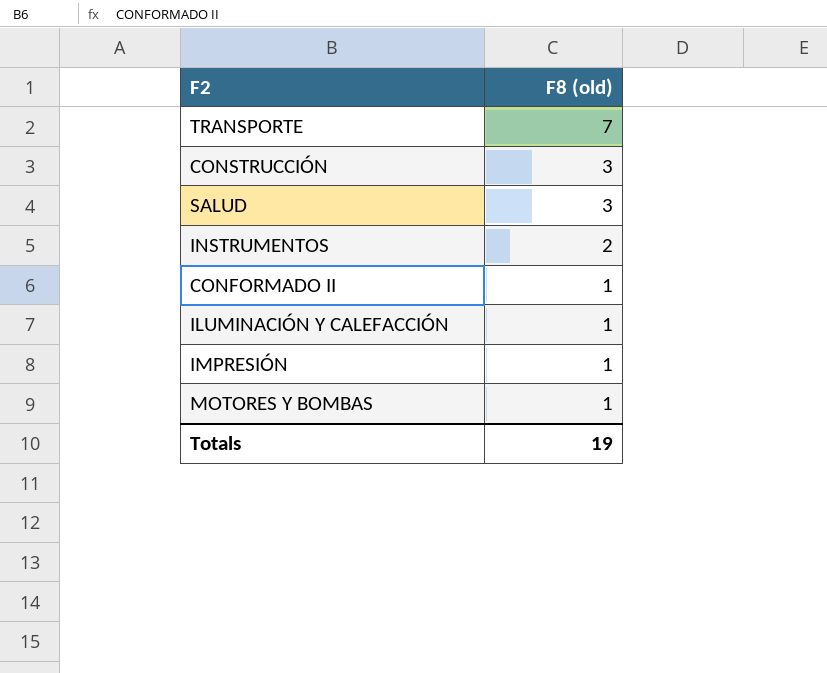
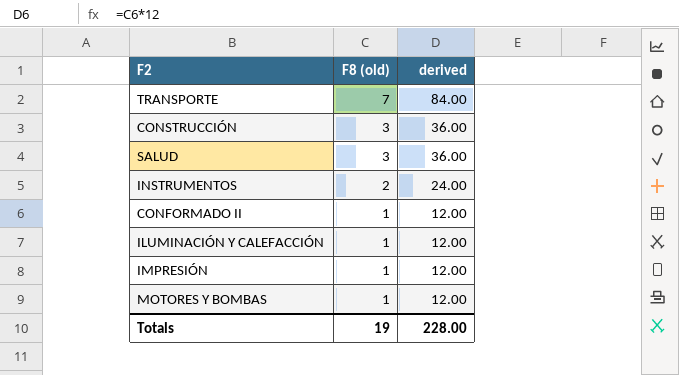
column derived | formula: none -> [F8 (old)] * 12

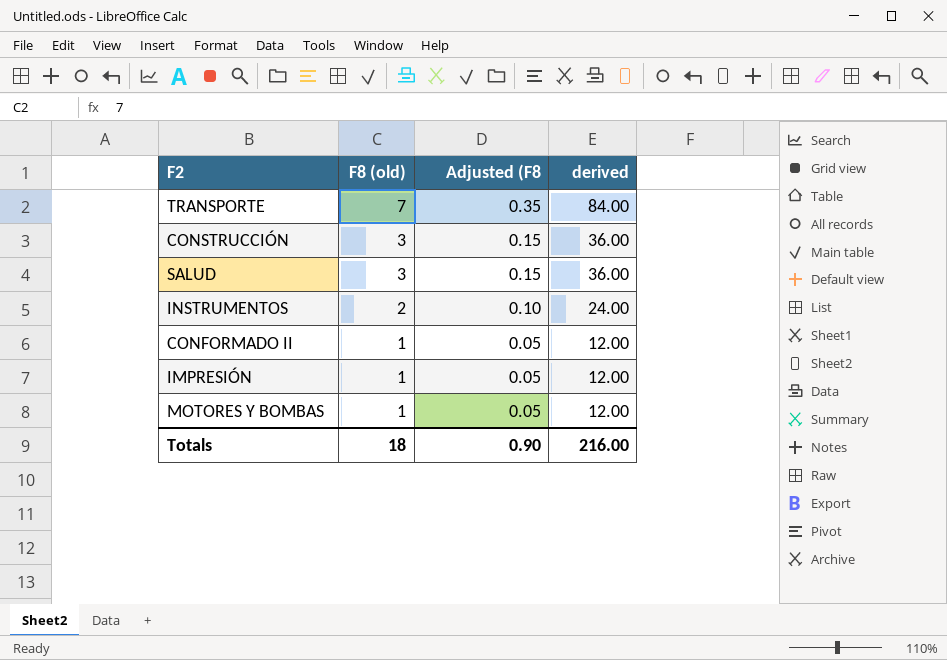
column Adjusted (F8 | formula: none -> [F8 (old)] * 0.05
row ILUMINACIÓN Y CALEFACCIÓN: 1 | 12.00 -> none
Totals | F8 (old): 19 -> 18
Totals | derived: 228.00 -> 216.00

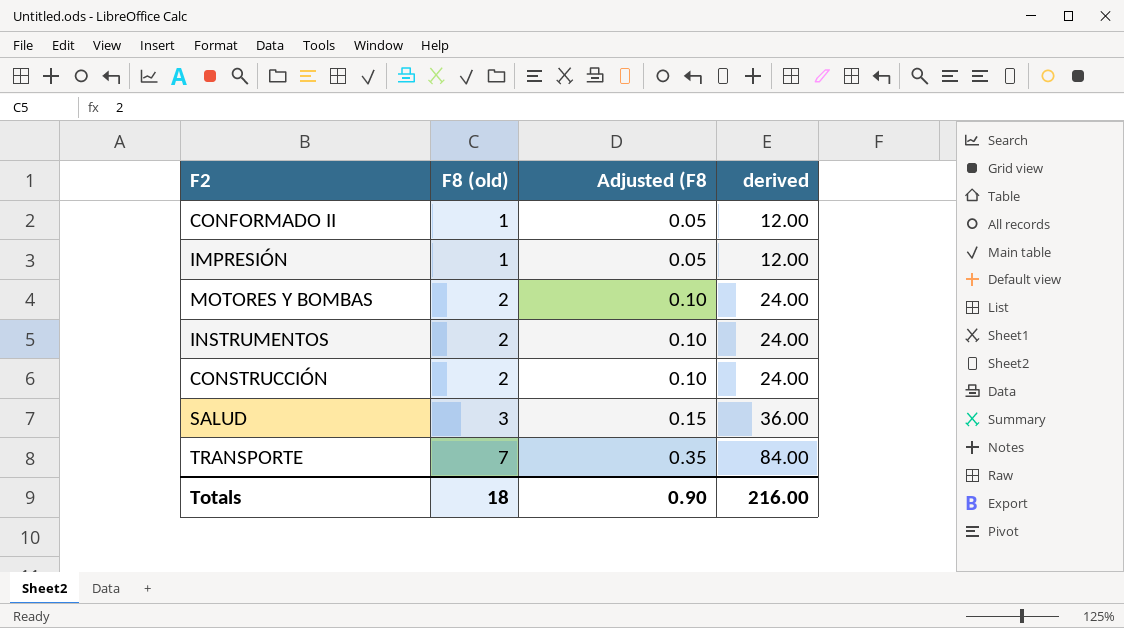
row order: F8 (old) descending -> F8 (old) ascending
MOTORES Y BOMBAS | F8 (old): 1 -> 2
MOTORES Y BOMBAS | Adjusted (F8: 0.05 -> 0.10
MOTORES Y BOMBAS | derived: 12.00 -> 24.00
CONSTRUCCIÓN | F8 (old): 3 -> 2
CONSTRUCCIÓN | Adjusted (F8: 0.15 -> 0.10
CONSTRUCCIÓN | derived: 36.00 -> 24.00

